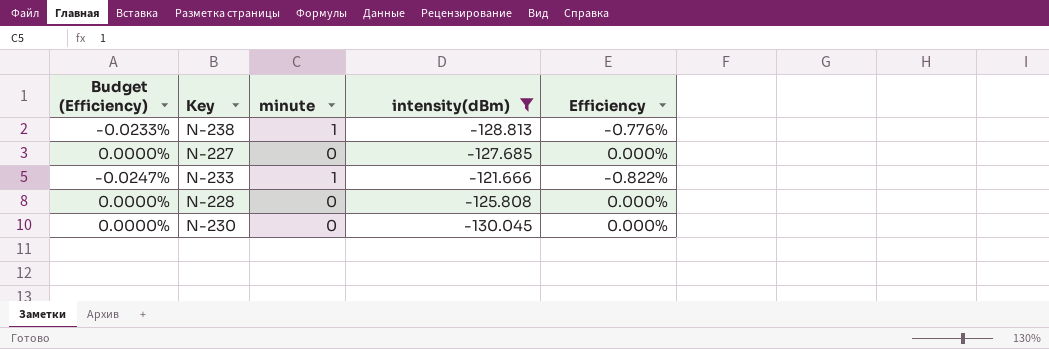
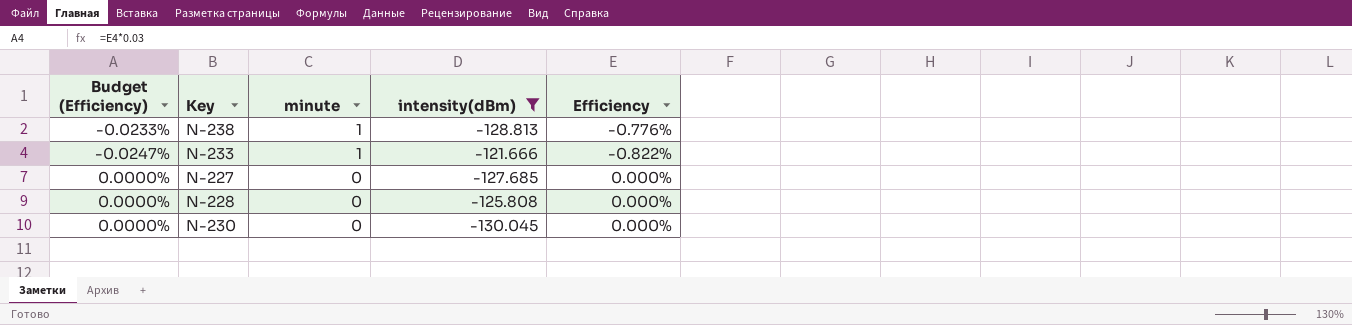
row order: none -> minute descending

